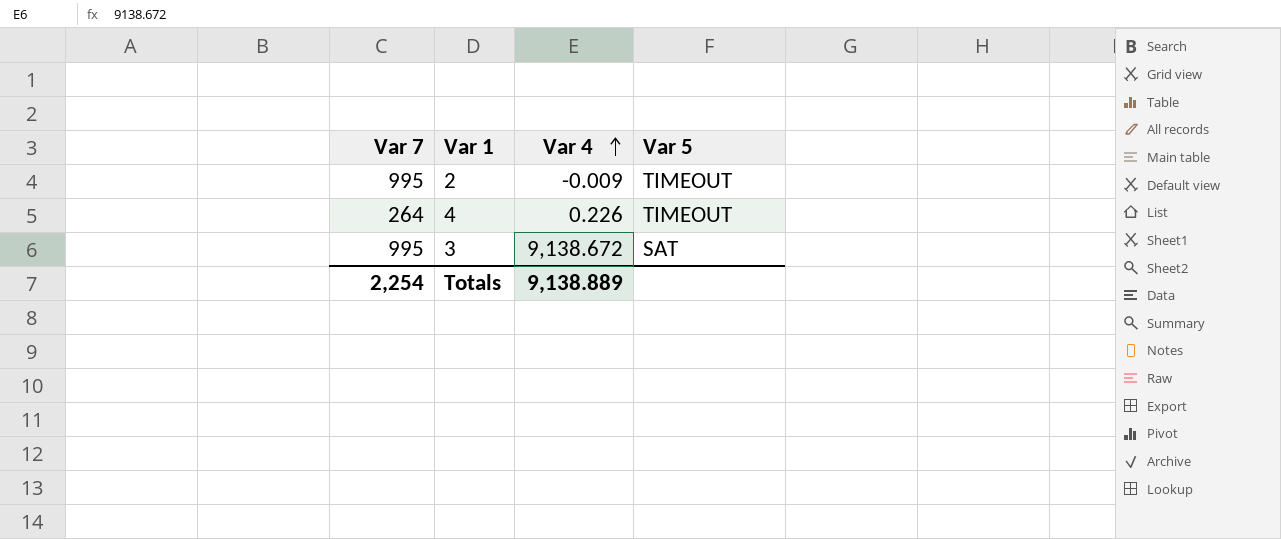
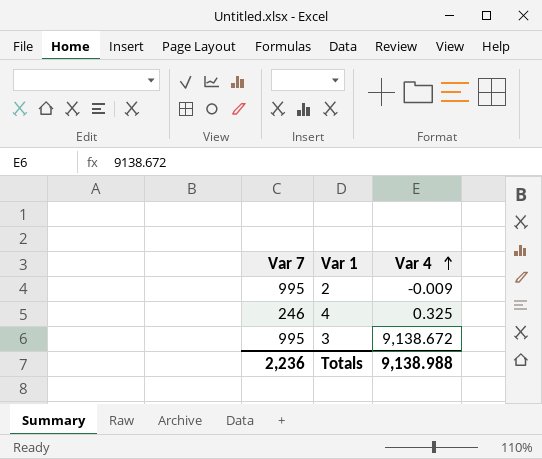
column Var 5 | position: 4 -> none
4 | Var 7: 264 -> 246
4 | Var 4: 0.226 -> 0.325
Totals | Var 7: 2,254 -> 2,236
Totals | Var 4: 9,138.889 -> 9,138.988

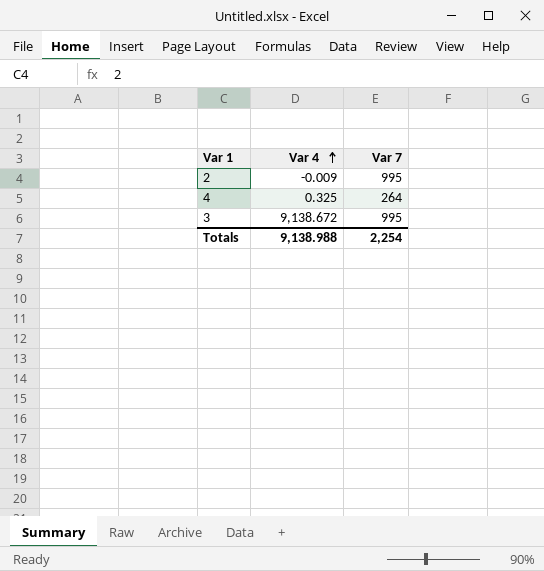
column Var 7 | position: 1 -> 3
4 | Var 7: 246 -> 264
Totals | Var 7: 2,236 -> 2,254

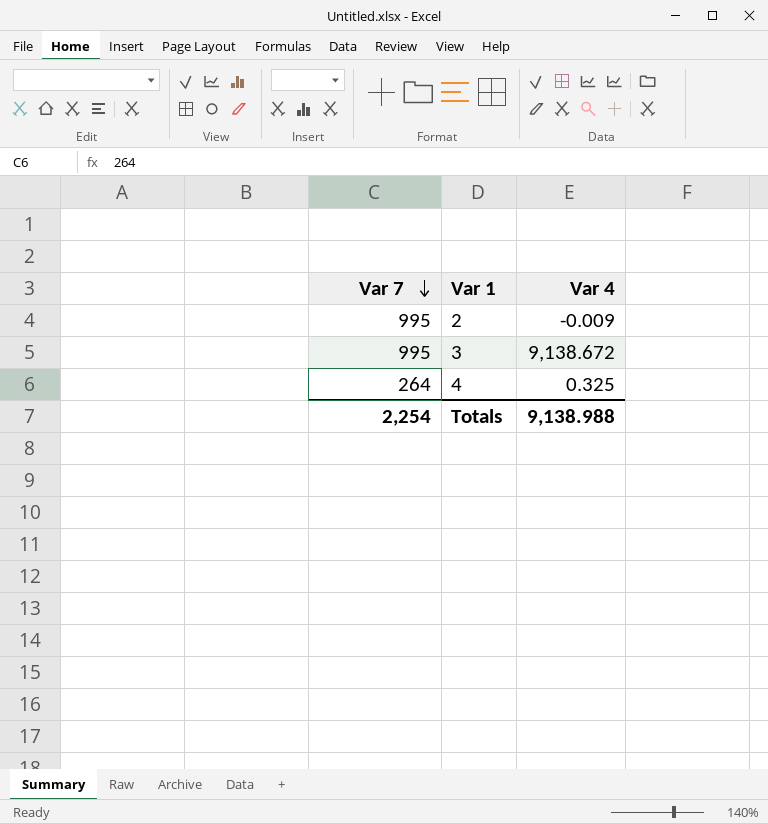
row order: Var 4 ascending -> Var 7 descending
column Var 7 | position: 3 -> 1

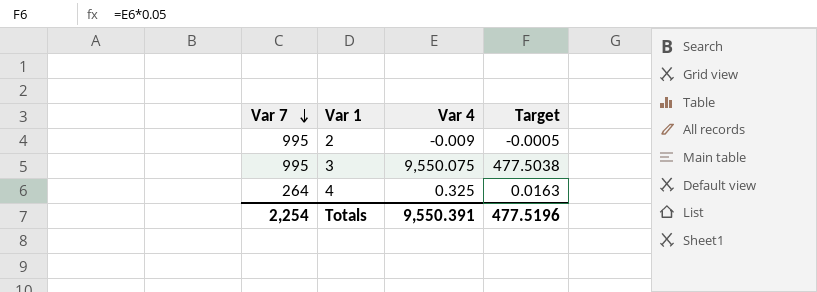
column Target | formula: none -> [Var 4] * 0.05
3 | Var 4: 9,138.672 -> 9,550.075
Totals | Var 4: 9,138.988 -> 9,550.391

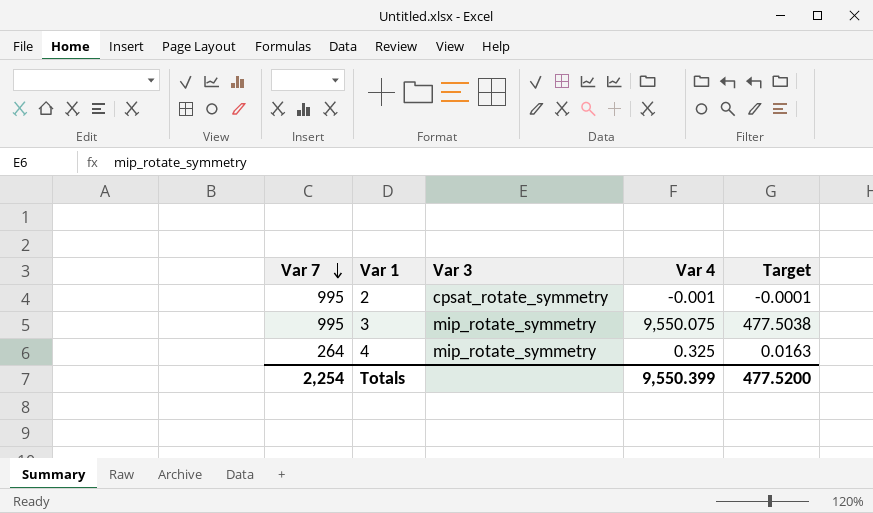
column Var 3 | position: none -> 3
2 | Var 4: -0.009 -> -0.001
2 | Target: -0.0005 -> -0.0001
Totals | Var 4: 9,550.391 -> 9,550.399
Totals | Target: 477.5196 -> 477.5200

